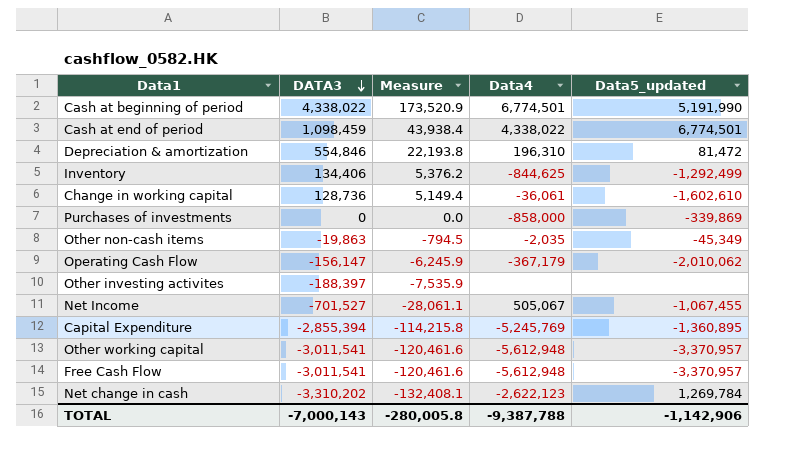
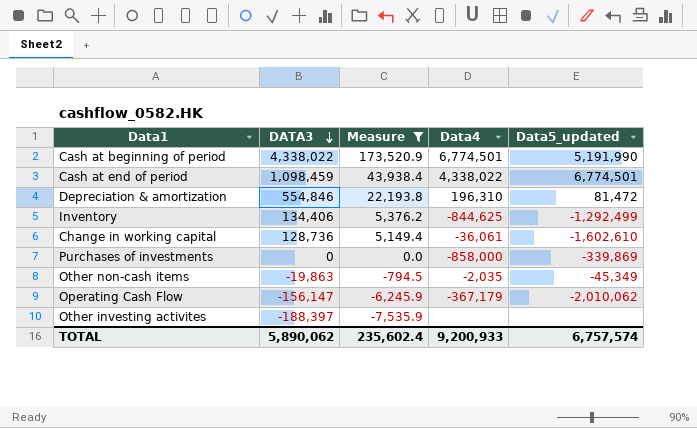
filter: none -> Measure >= -7,535.9
TOTAL | DATA3: -7,000,143 -> 5,890,062
TOTAL | Measure: -280,005.8 -> 235,602.4
TOTAL | Data4: -9,387,788 -> 9,200,933
TOTAL | Data5_updated: -1,142,906 -> 6,757,574

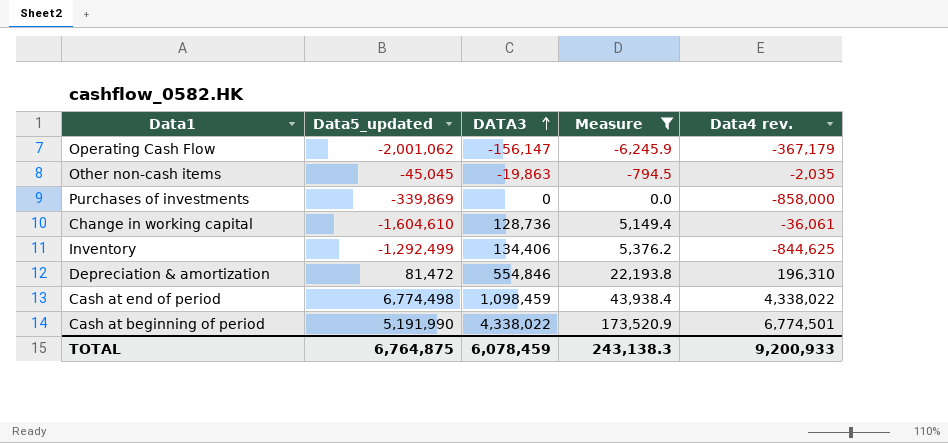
row order: DATA3 descending -> DATA3 ascending
column Data5_updated | position: 5 -> 2
column name: Data4 -> Data4 rev.
row Other investing activites: -188,397 | -7,535.9 | none | none -> none
Operating Cash Flow | Data5_updated: -2,010,062 -> -2,001,062
Other non-cash items | Data5_updated: -45,349 -> -45,045
Change in working capital | Data5_updated: -1,602,610 -> -1,604,610
Cash at end of period | Data5_updated: 6,774,501 -> 6,774,498
TOTAL | Data5_updated: 6,757,574 -> 6,764,875
TOTAL | DATA3: 5,890,062 -> 6,078,459
TOTAL | Measure: 235,602.4 -> 243,138.3

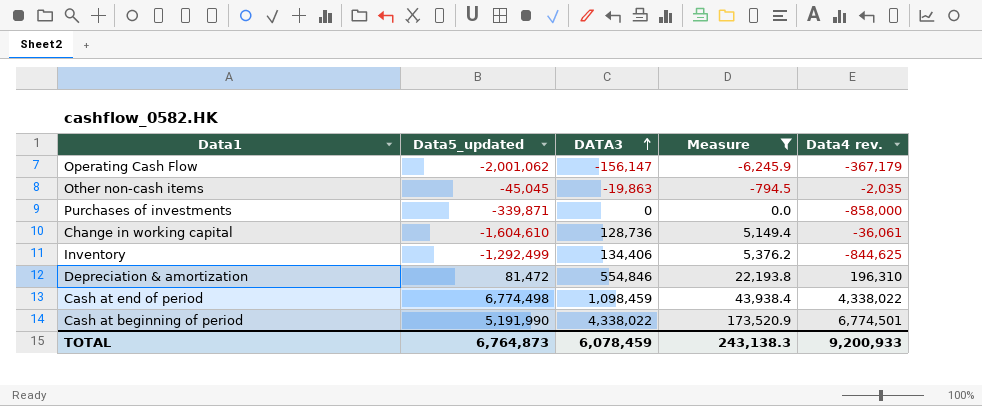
Purchases of investments | Data5_updated: -339,869 -> -339,871
TOTAL | Data5_updated: 6,764,875 -> 6,764,873

